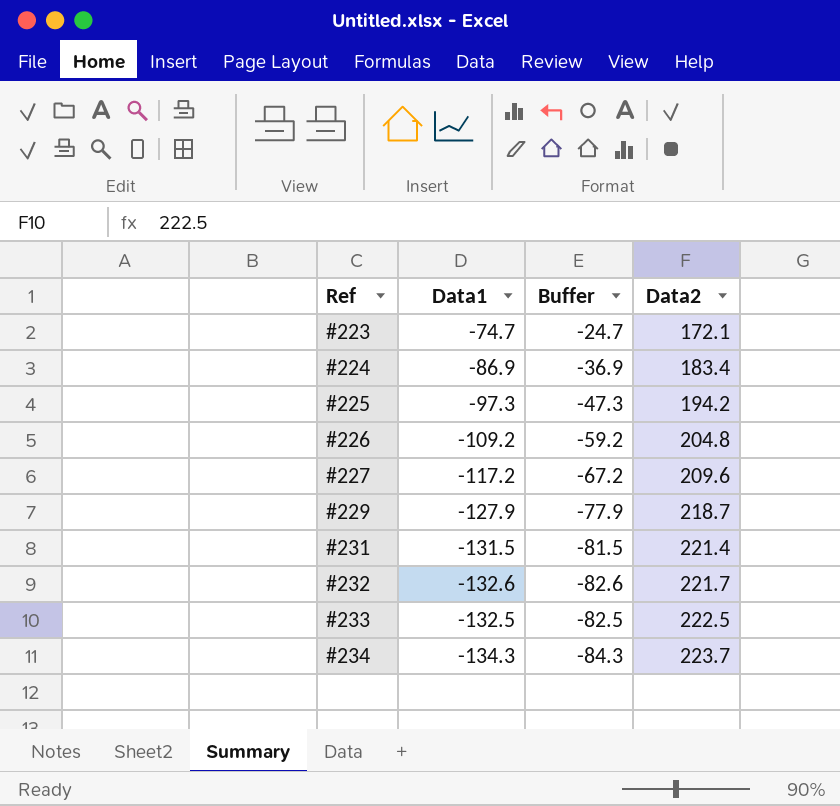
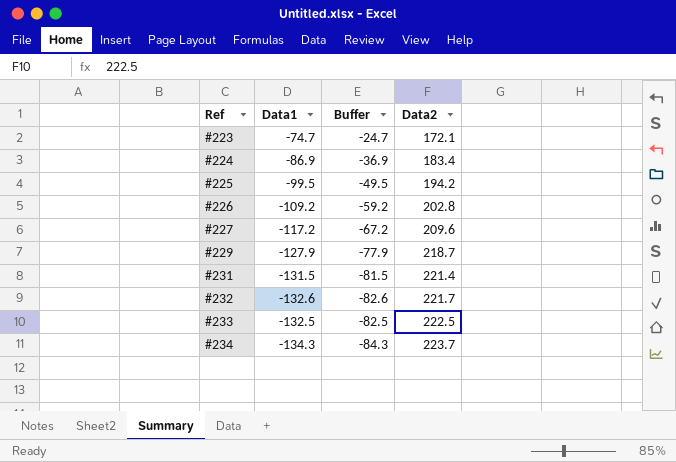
#225 | Data1: -97.3 -> -99.5
#225 | Buffer: -47.3 -> -49.5
#226 | Data2: 204.8 -> 202.8

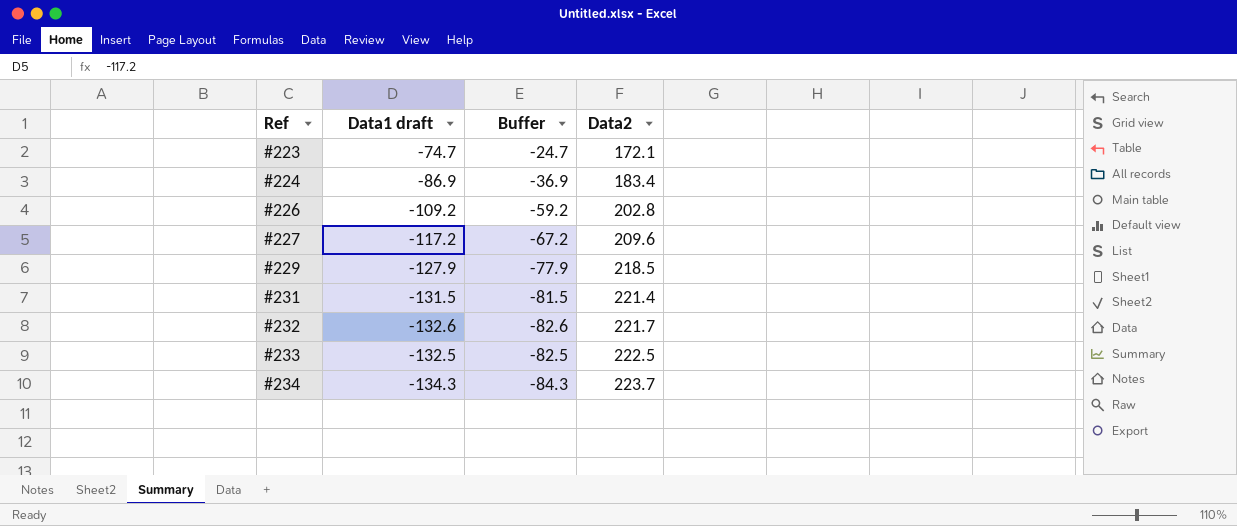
column name: Data1 -> Data1 draft
row #225: -99.5 | -49.5 | 194.2 -> none
#229 | Data2: 218.7 -> 218.5

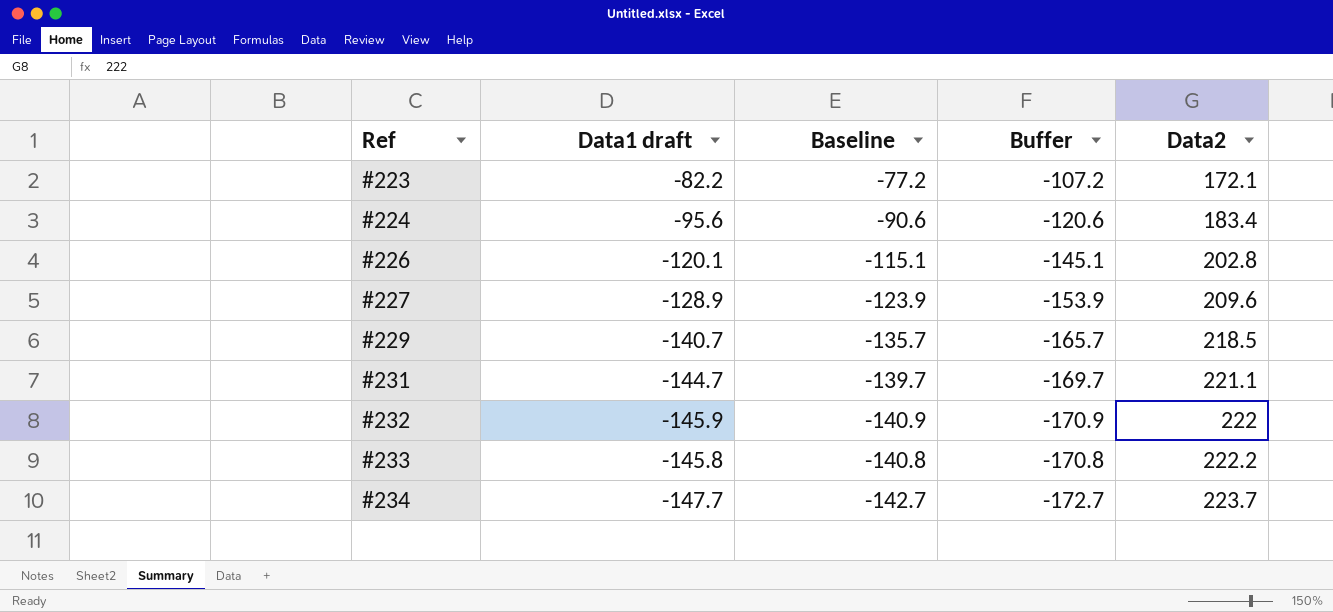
column Baseline | formula: none -> [Data1 draft] + 5
column Buffer | formula: [Data1 draft] + 50 -> [Data1 draft] - 25
#223 | Data1 draft: -74.7 -> -82.2
#224 | Data1 draft: -86.9 -> -95.6
#226 | Data1 draft: -109.2 -> -120.1
#227 | Data1 draft: -117.2 -> -128.9
#229 | Data1 draft: -127.9 -> -140.7
#231 | Data1 draft: -131.5 -> -144.7
#231 | Data2: 221.4 -> 221.1
#232 | Data1 draft: -132.6 -> -145.9
#232 | Data2: 221.7 -> 222
#233 | Data1 draft: -132.5 -> -145.8
#233 | Data2: 222.5 -> 222.2
#234 | Data1 draft: -134.3 -> -147.7

